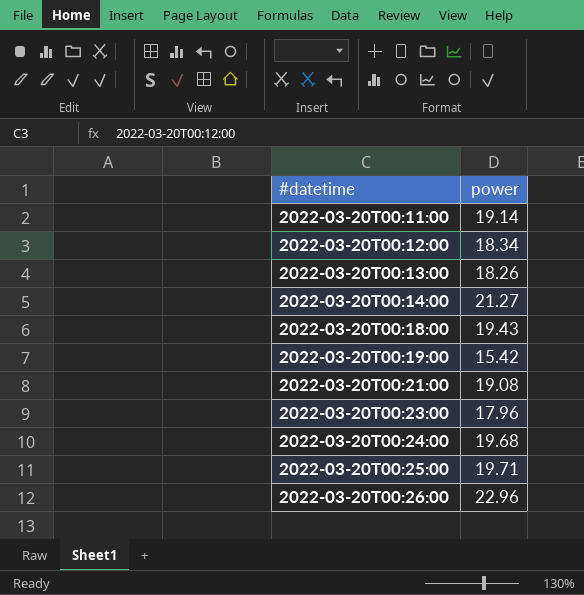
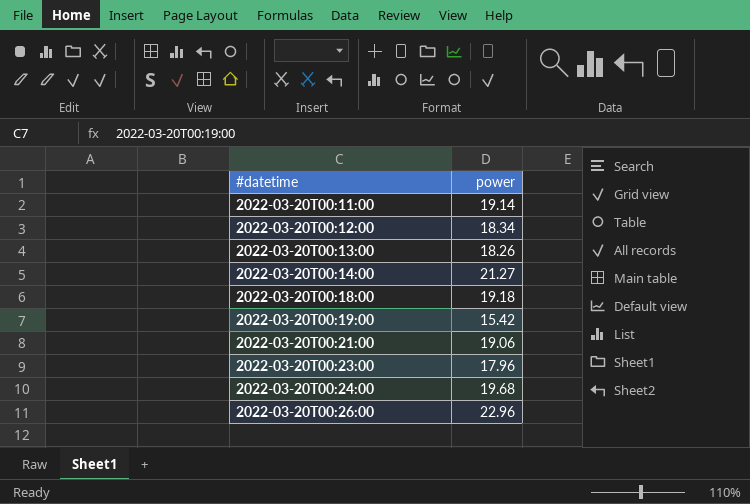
row 2022-03-20T00:25:00: 19.71 -> none
2022-03-20T00:18:00 | power: 19.43 -> 19.18
2022-03-20T00:21:00 | power: 19.08 -> 19.06

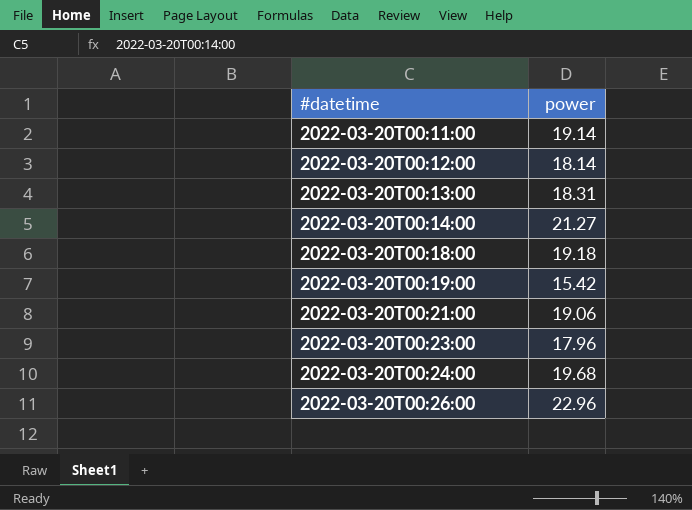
2022-03-20T00:12:00 | power: 18.34 -> 18.14
2022-03-20T00:13:00 | power: 18.26 -> 18.31

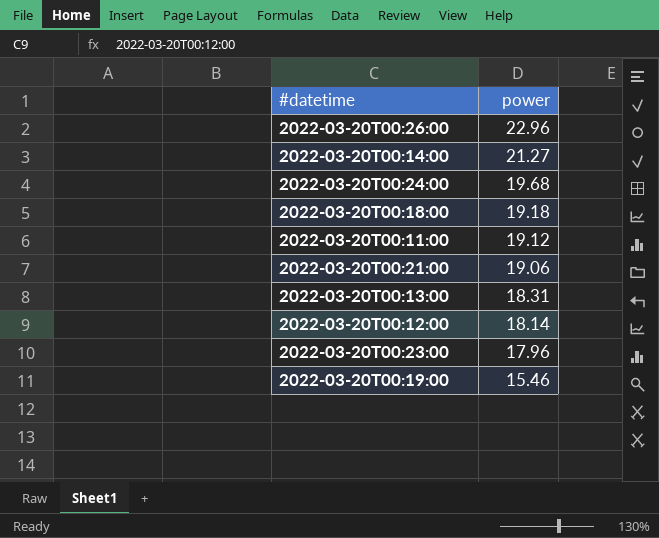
row order: #datetime ascending -> power descending
2022-03-20T00:11:00 | power: 19.14 -> 19.12
2022-03-20T00:19:00 | power: 15.42 -> 15.46

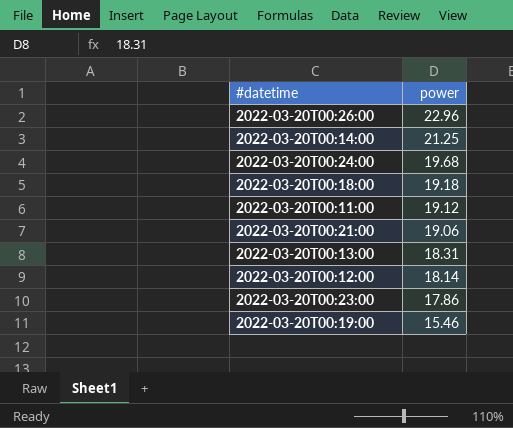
2022-03-20T00:14:00 | power: 21.27 -> 21.25
2022-03-20T00:23:00 | power: 17.96 -> 17.86

